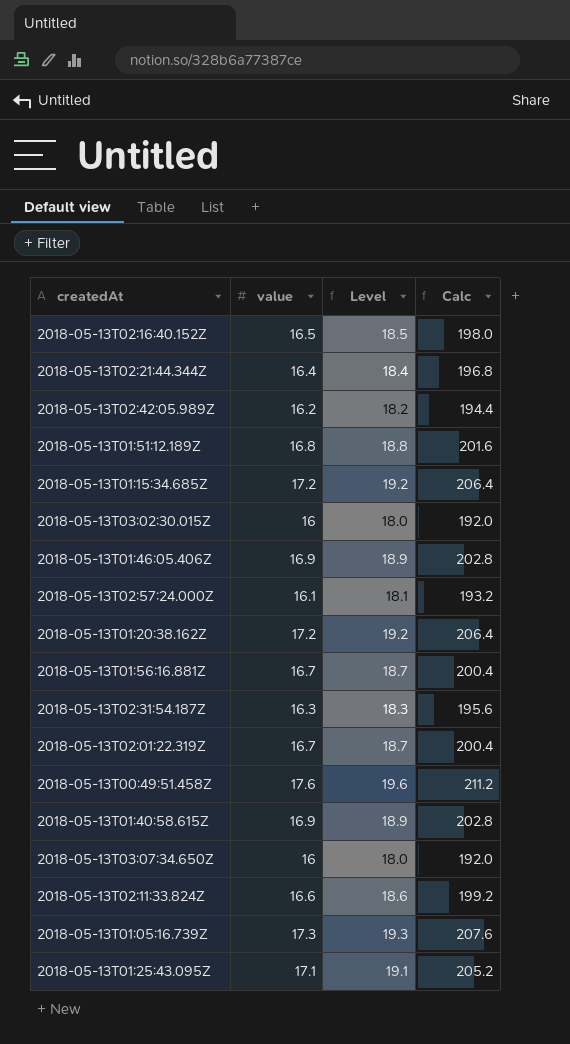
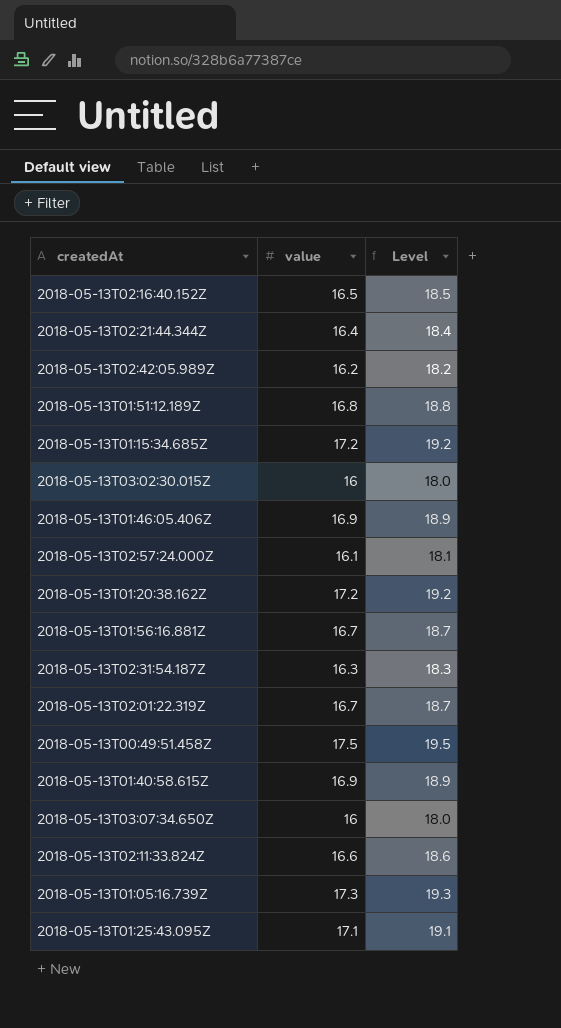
column Calc | formula: [value] * 12 -> none
2018-05-13T00:49:51.458Z | value: 17.6 -> 17.5
2018-05-13T00:49:51.458Z | Level: 19.6 -> 19.5

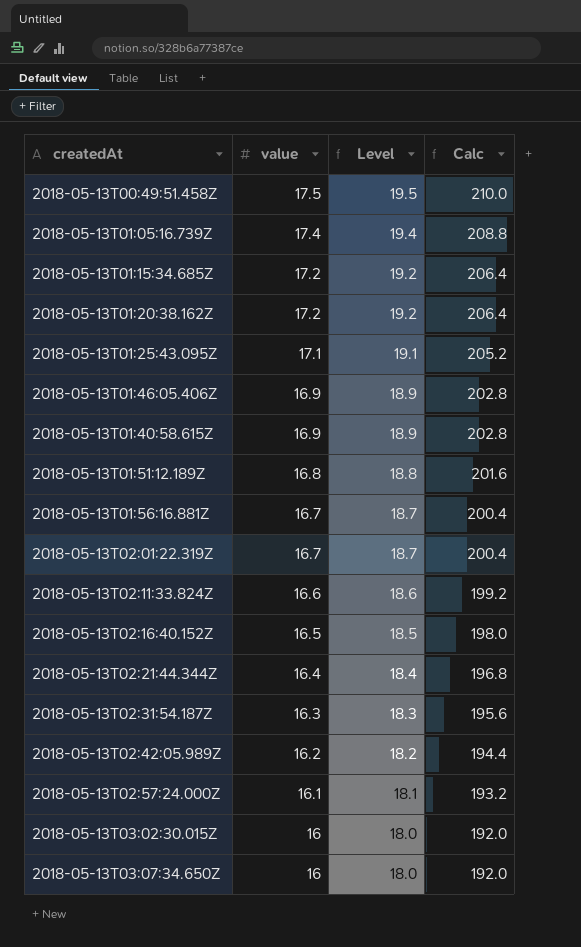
row order: none -> value descending
column Calc | formula: none -> [value] * 12
2018-05-13T01:05:16.739Z | value: 17.3 -> 17.4
2018-05-13T01:05:16.739Z | Level: 19.3 -> 19.4

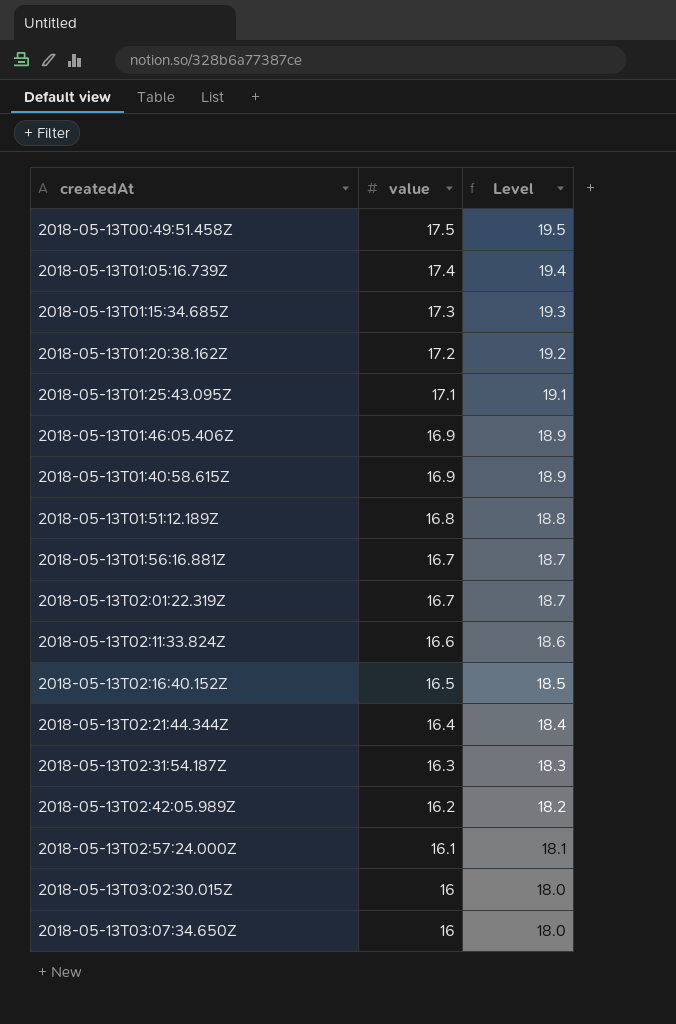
column Calc | formula: [value] * 12 -> none
2018-05-13T01:15:34.685Z | value: 17.2 -> 17.3
2018-05-13T01:15:34.685Z | Level: 19.2 -> 19.3

